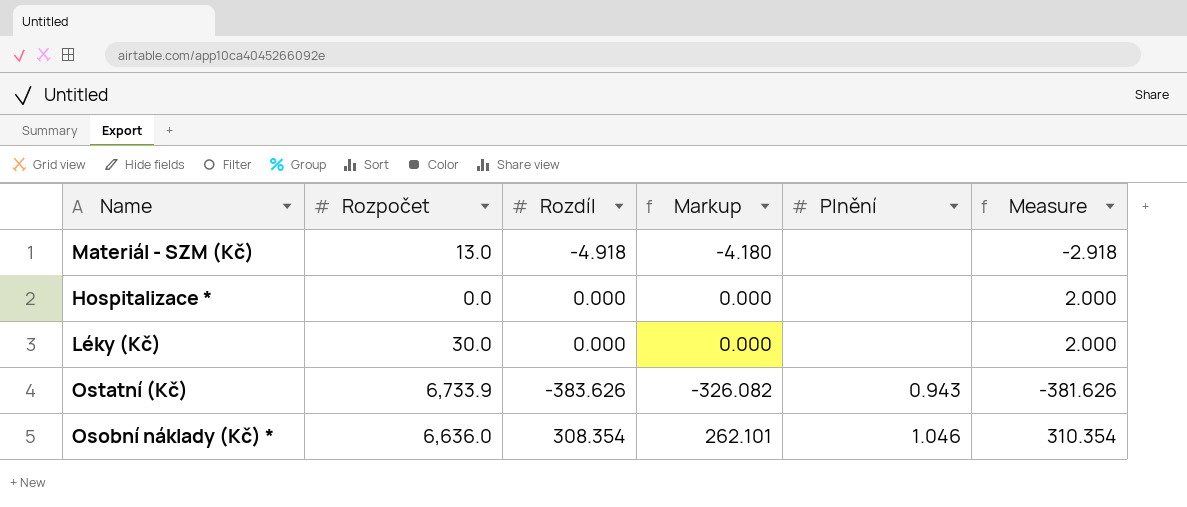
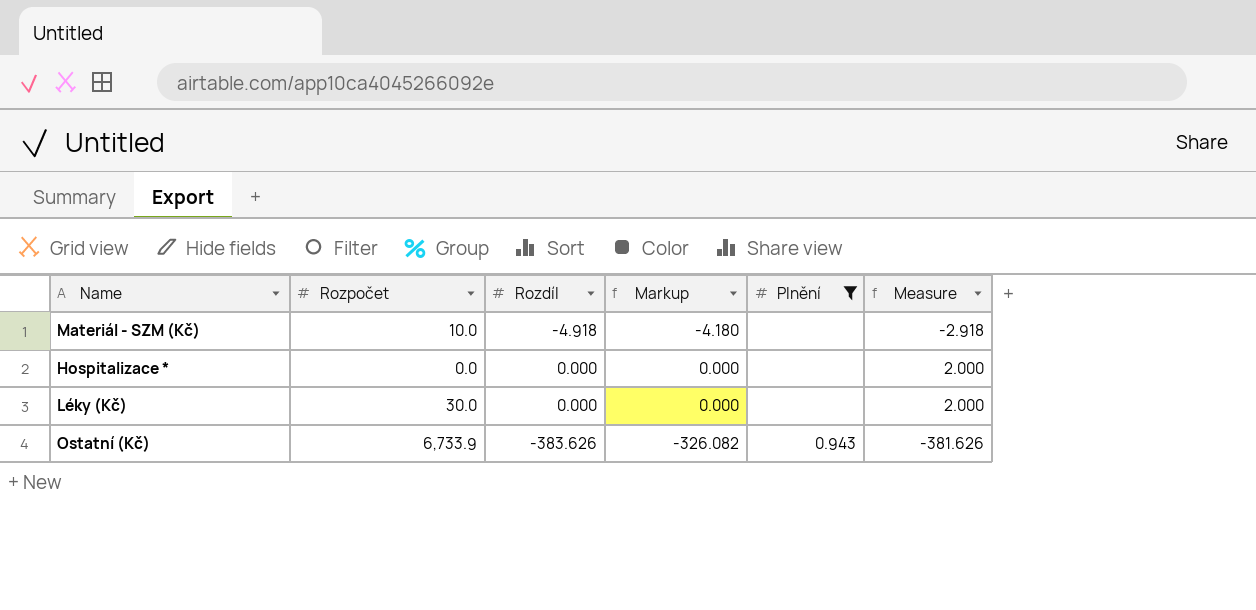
filter: none -> Plnění != 1.046
Materiál - SZM (Kč) | Rozpočet: 13.0 -> 10.0

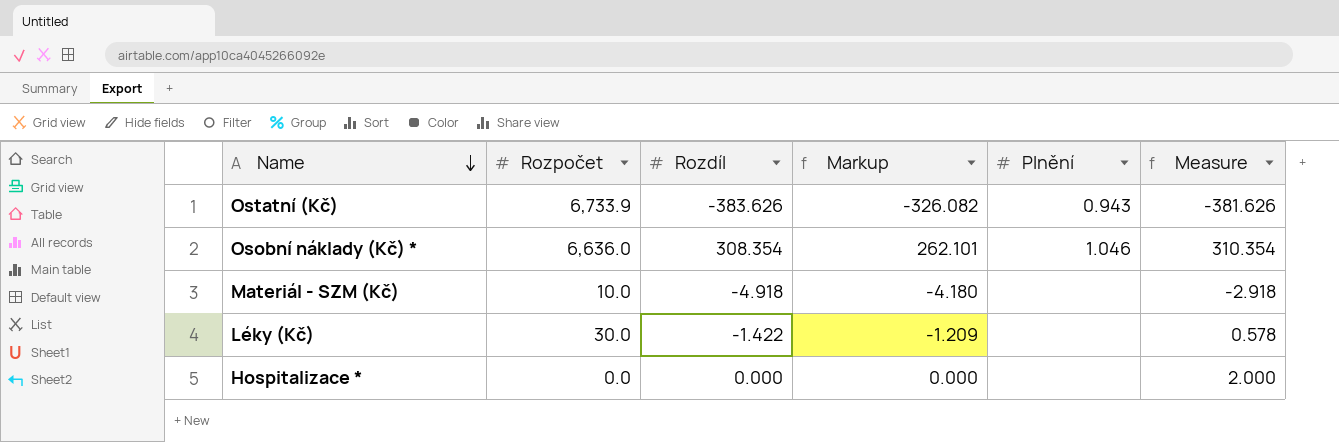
filter: Plnění != 1.046 -> none
row order: none -> Name descending
Léky (Kč) | Rozdíl: 0.000 -> -1.422
Léky (Kč) | Markup: 0.000 -> -1.209
Léky (Kč) | Measure: 2.000 -> 0.578

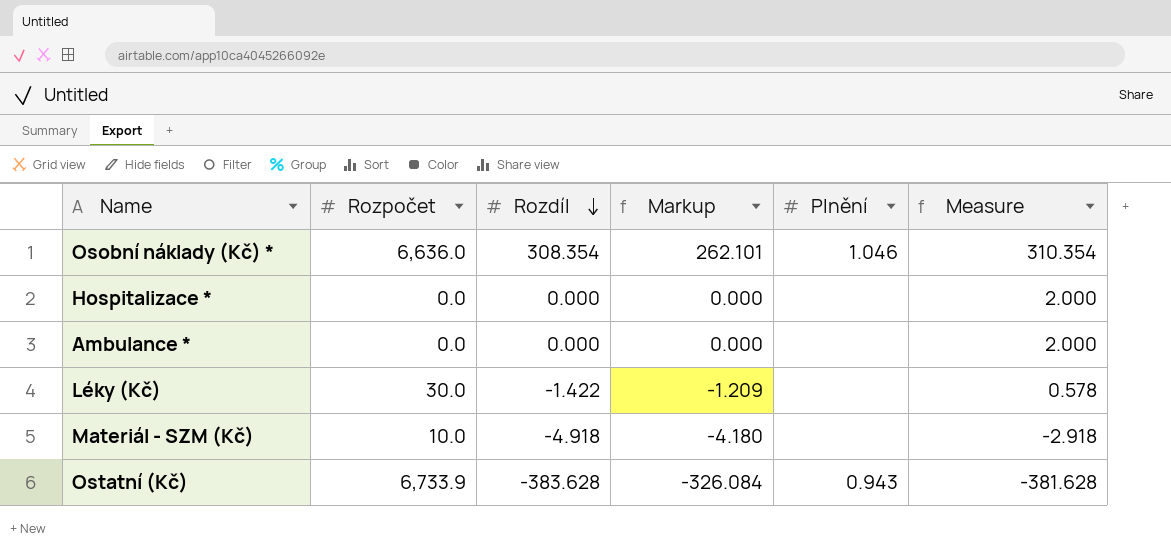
row order: Name descending -> Rozdíl descending
row Ambulance *: none -> 0.0 | 0.000 | 0.000 | none | 2.000
Ostatní (Kč) | Rozdíl: -383.626 -> -383.628
Ostatní (Kč) | Markup: -326.082 -> -326.084
Ostatní (Kč) | Measure: -381.626 -> -381.628

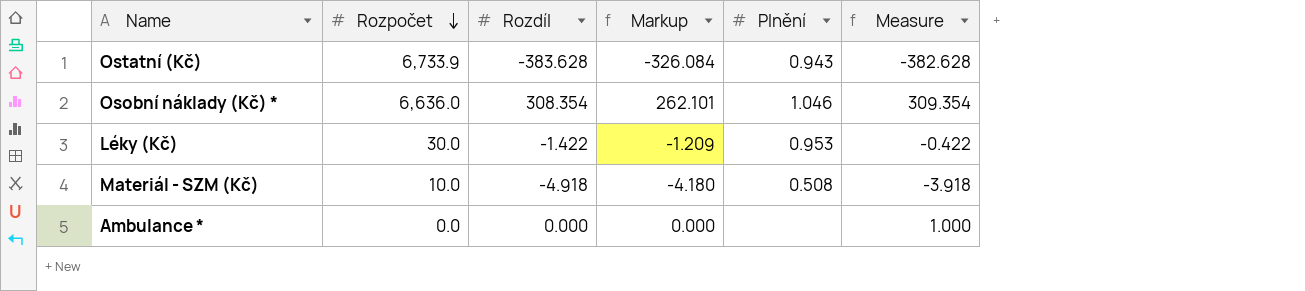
row order: Rozdíl descending -> Rozpočet descending
column Measure | formula: [Rozdíl] + 2 -> [Rozdíl] + 1
row Hospitalizace *: 0.0 | 0.000 | 0.000 | none | 2.000 -> none
Léky (Kč) | Plnění: none -> 0.953
Materiál - SZM (Kč) | Plnění: none -> 0.508

